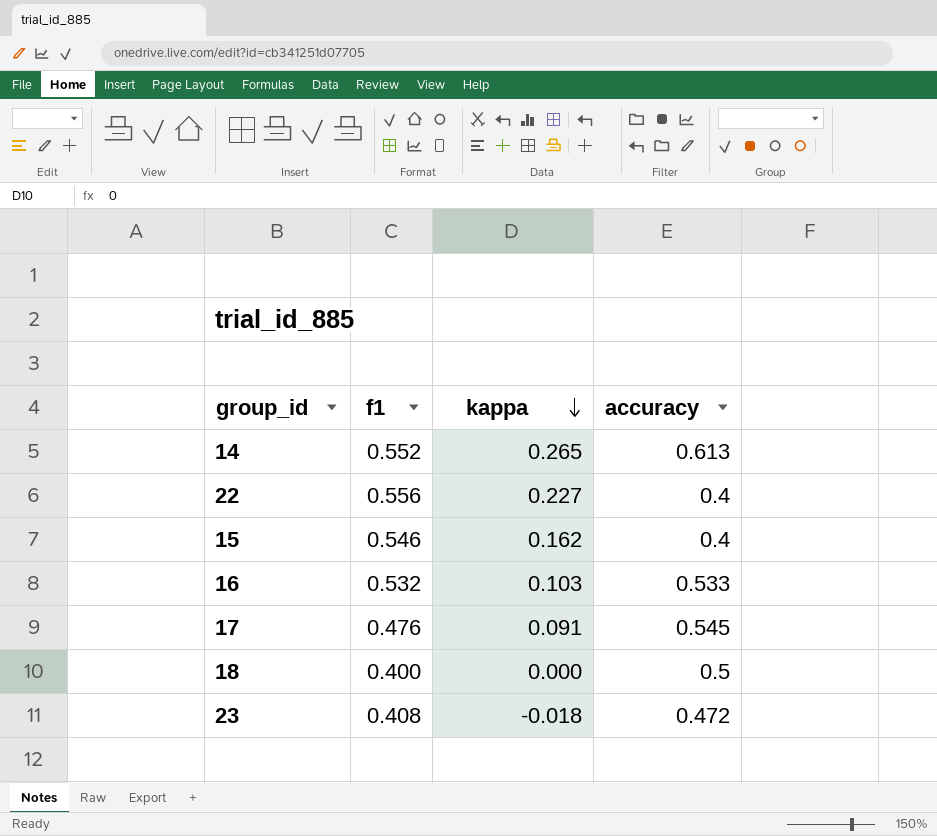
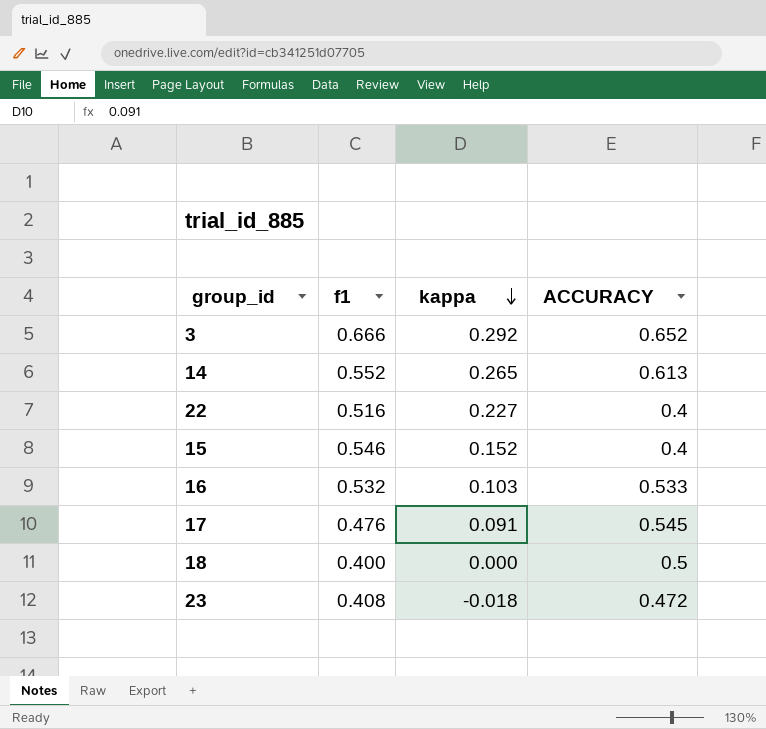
column name: accuracy -> ACCURACY
row 3: none -> 0.666 | 0.292 | 0.652
22 | f1: 0.556 -> 0.516
15 | kappa: 0.162 -> 0.152

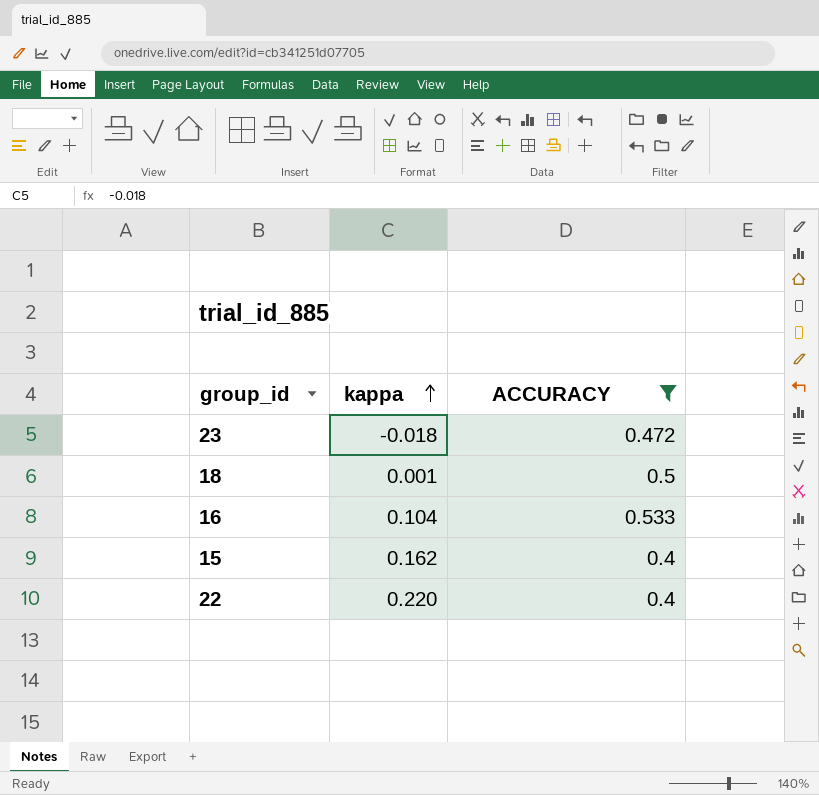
filter: none -> ACCURACY <= 0.533
row order: kappa descending -> kappa ascending
column f1 | position: 2 -> none
18 | kappa: 0.000 -> 0.001
16 | kappa: 0.103 -> 0.104
15 | kappa: 0.152 -> 0.162
22 | kappa: 0.227 -> 0.220

